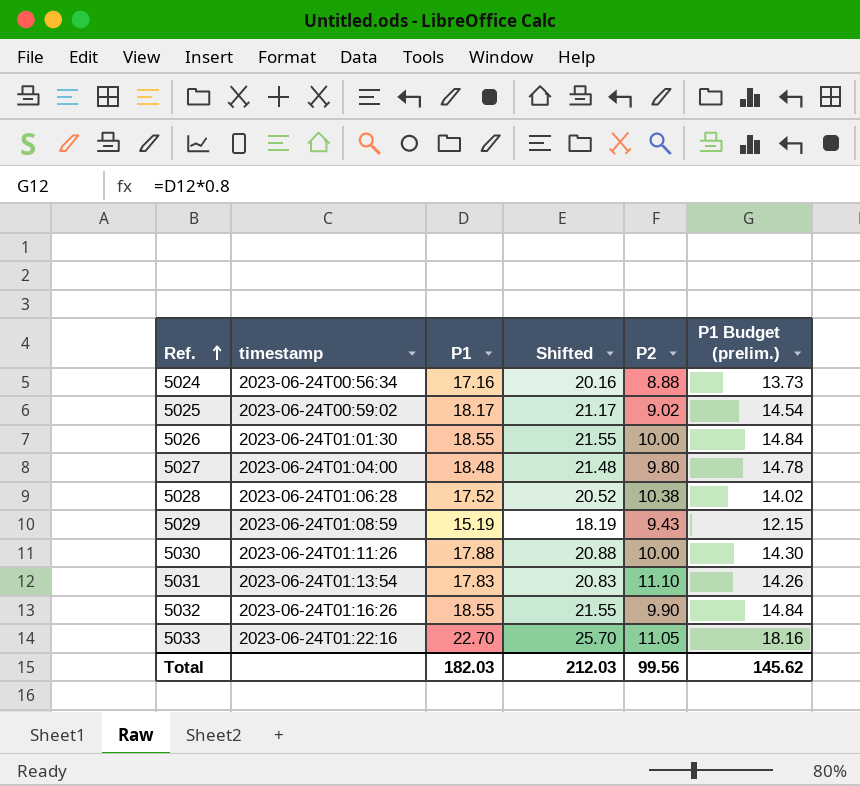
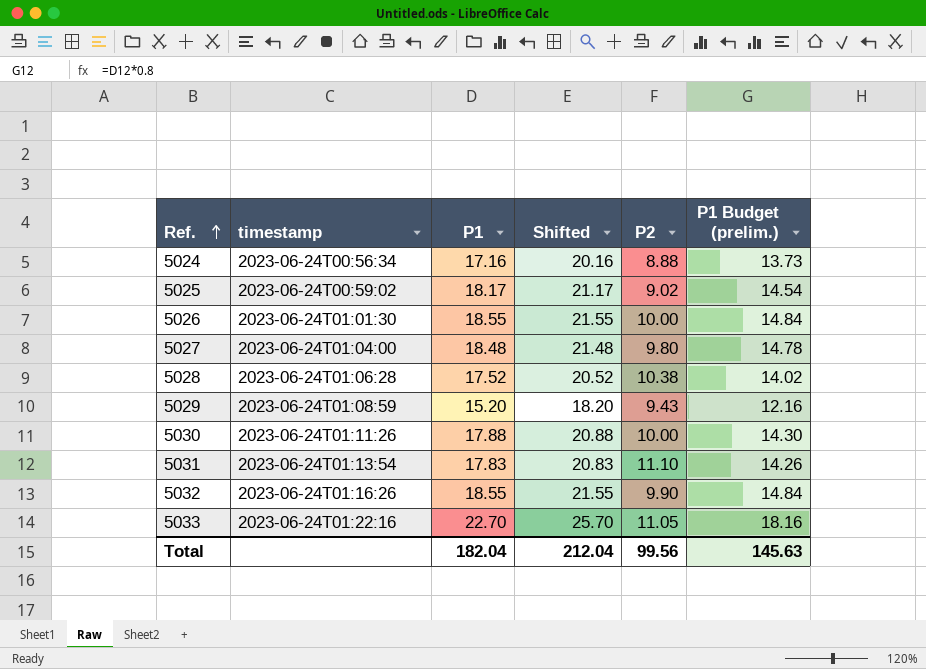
5029 | P1: 15.19 -> 15.20
5029 | Shifted: 18.19 -> 18.20
5029 | P1 Budget (prelim.): 12.15 -> 12.16
Total | P1: 182.03 -> 182.04
Total | Shifted: 212.03 -> 212.04
Total | P1 Budget (prelim.): 145.62 -> 145.63

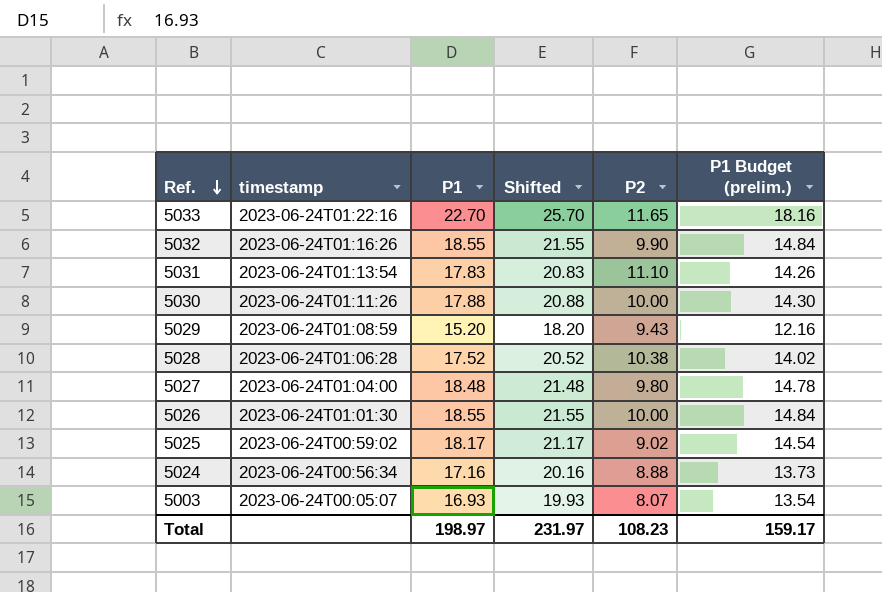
row order: Ref. ascending -> Ref. descending
5033 | P2: 11.05 -> 11.65
row 5003: none -> 2023-06-24T00:05:07 | 16.93 | 19.93 | 8.07 | 13.54
Total | P1: 182.04 -> 198.97
Total | Shifted: 212.04 -> 231.97
Total | P2: 99.56 -> 108.23
Total | P1 Budget (prelim.): 145.63 -> 159.17

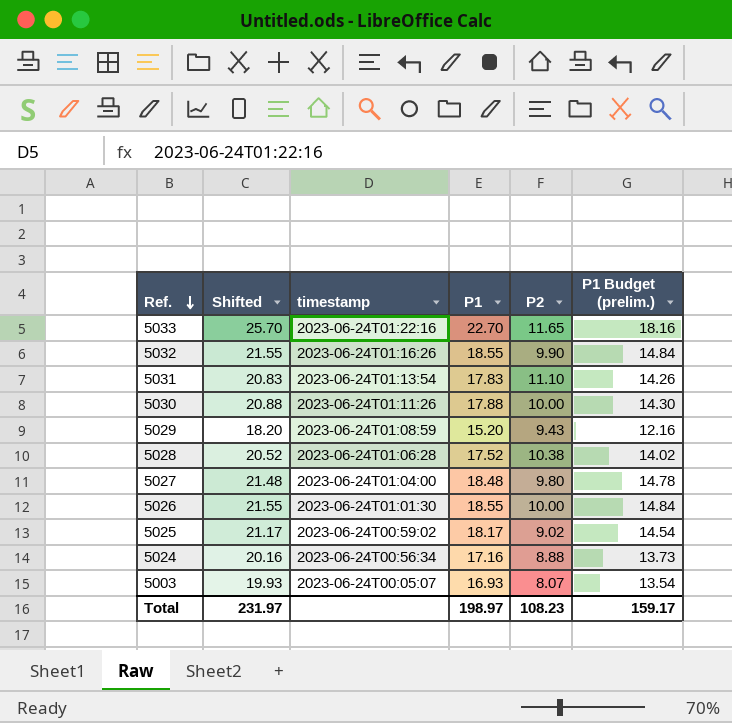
column Shifted | position: 4 -> 2

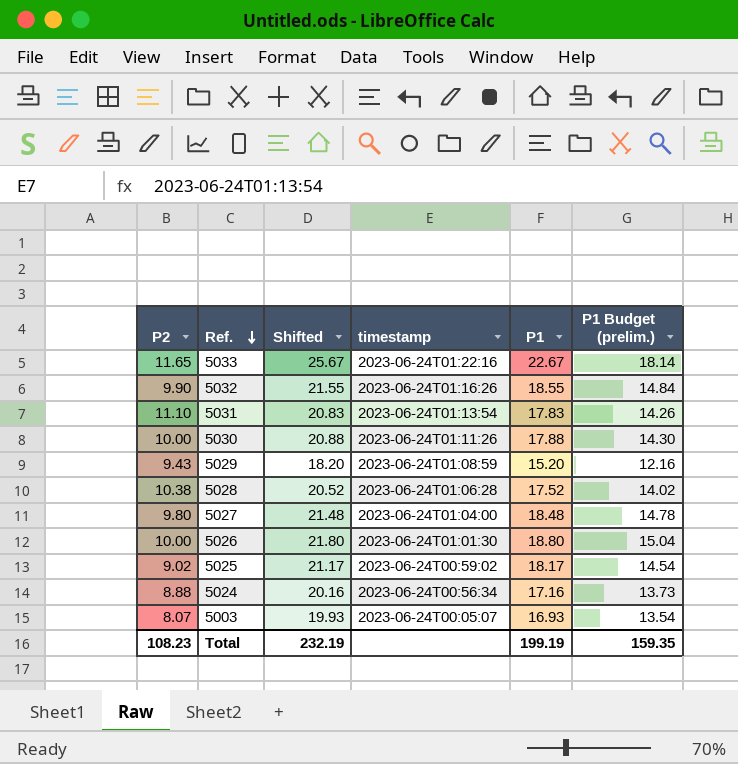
column P2 | position: 5 -> 1
5033 | Shifted: 25.70 -> 25.67
5033 | P1: 22.70 -> 22.67
5033 | P1 Budget (prelim.): 18.16 -> 18.14
5026 | Shifted: 21.55 -> 21.80
5026 | P1: 18.55 -> 18.80
5026 | P1 Budget (prelim.): 14.84 -> 15.04
Total | Shifted: 231.97 -> 232.19
Total | P1: 198.97 -> 199.19
Total | P1 Budget (prelim.): 159.17 -> 159.35

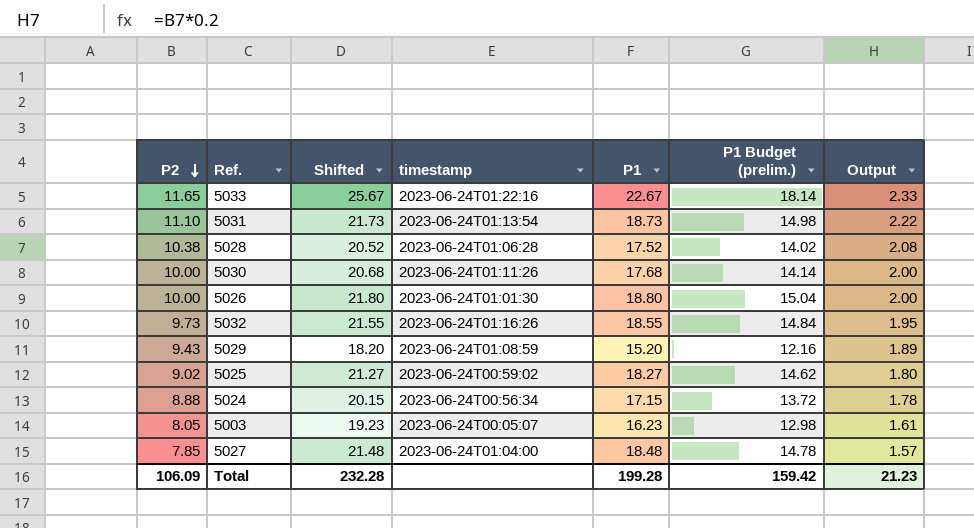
row order: Ref. descending -> P2 descending
column Output | formula: none -> [P2] * 0.2
5031 | Shifted: 20.83 -> 21.73
5031 | P1: 17.83 -> 18.73
5031 | P1 Budget (prelim.): 14.26 -> 14.98
5030 | Shifted: 20.88 -> 20.68
5030 | P1: 17.88 -> 17.68
5030 | P1 Budget (prelim.): 14.30 -> 14.14
5032 | P2: 9.90 -> 9.73
5025 | Shifted: 21.17 -> 21.27
5025 | P1: 18.17 -> 18.27
5025 | P1 Budget (prelim.): 14.54 -> 14.62
5024 | Shifted: 20.16 -> 20.15
5024 | P1: 17.16 -> 17.15
5024 | P1 Budget (prelim.): 13.73 -> 13.72
5003 | P2: 8.07 -> 8.05
5003 | Shifted: 19.93 -> 19.23
5003 | P1: 16.93 -> 16.23
5003 | P1 Budget (prelim.): 13.54 -> 12.98
5027 | P2: 9.80 -> 7.85
Total | P2: 108.23 -> 106.09
Total | Shifted: 232.19 -> 232.28
Total | P1: 199.19 -> 199.28
Total | P1 Budget (prelim.): 159.35 -> 159.42

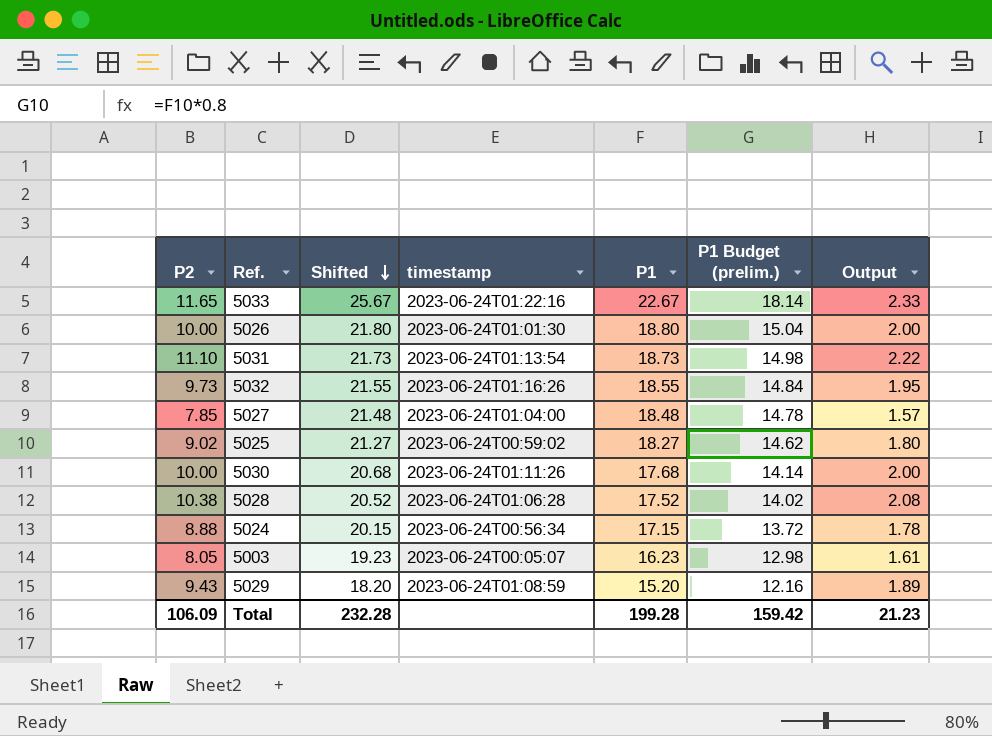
row order: P2 descending -> Shifted descending

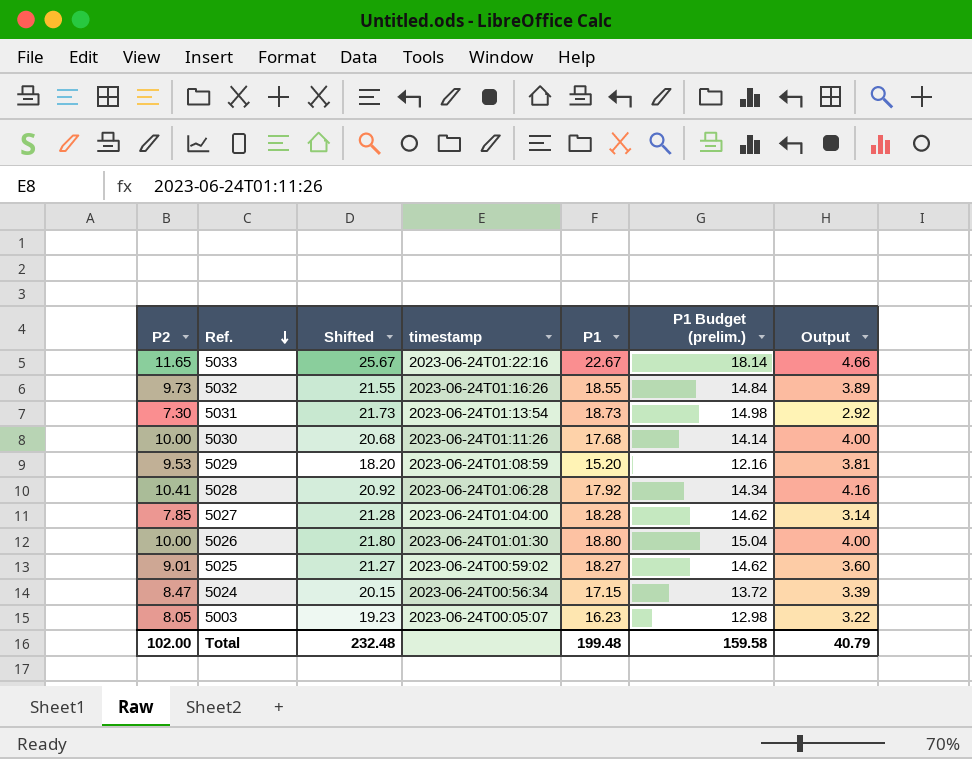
row order: Shifted descending -> Ref. descending
column Output | formula: [P2] * 0.2 -> [P2] * 0.4
5031 | P2: 11.10 -> 7.30
5029 | P2: 9.43 -> 9.53
5028 | P2: 10.38 -> 10.41
5028 | Shifted: 20.52 -> 20.92
5028 | P1: 17.52 -> 17.92
5028 | P1 Budget (prelim.): 14.02 -> 14.34
5027 | Shifted: 21.48 -> 21.28
5027 | P1: 18.48 -> 18.28
5027 | P1 Budget (prelim.): 14.78 -> 14.62
5025 | P2: 9.02 -> 9.01
5024 | P2: 8.88 -> 8.47
Total | P2: 106.09 -> 102.00
Total | Shifted: 232.28 -> 232.48
Total | P1: 199.28 -> 199.48
Total | P1 Budget (prelim.): 159.42 -> 159.58
Total | Output: 21.23 -> 40.79

